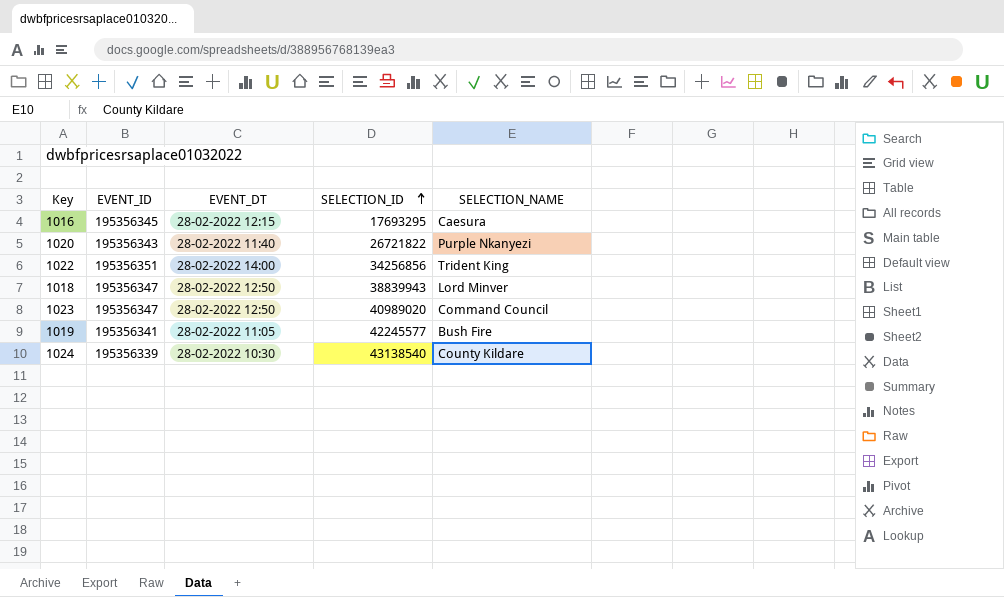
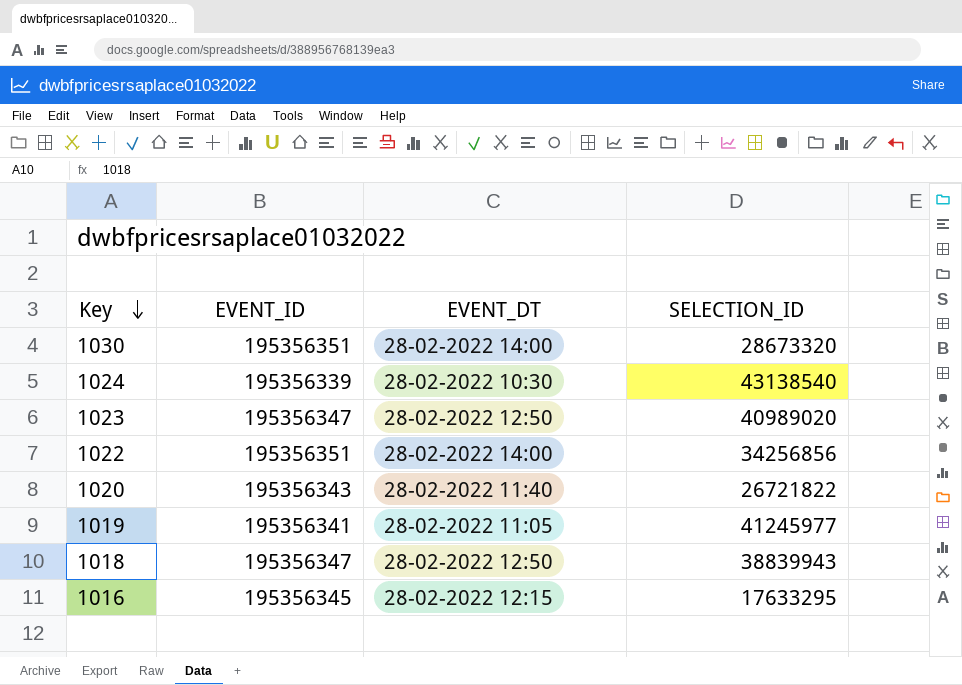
row order: SELECTION_ID ascending -> Key descending
column SELECTION_NAME | position: 5 -> none
row 1030: none -> 195356351 | 28-02-2022 14:00 | 28673320
1019 | SELECTION_ID: 42245577 -> 41245977
1016 | SELECTION_ID: 17693295 -> 17633295

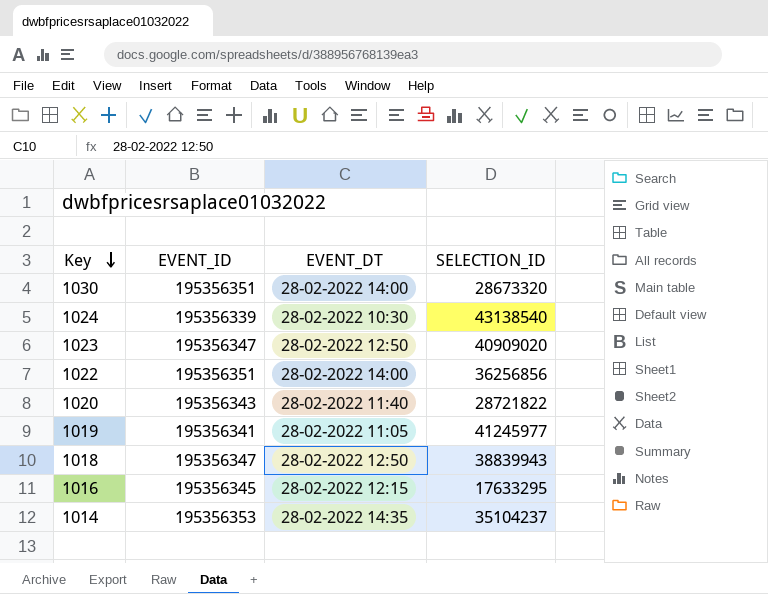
1023 | SELECTION_ID: 40989020 -> 40909020
1022 | SELECTION_ID: 34256856 -> 36256856
1020 | SELECTION_ID: 26721822 -> 28721822
row 1014: none -> 195356353 | 28-02-2022 14:35 | 35104237

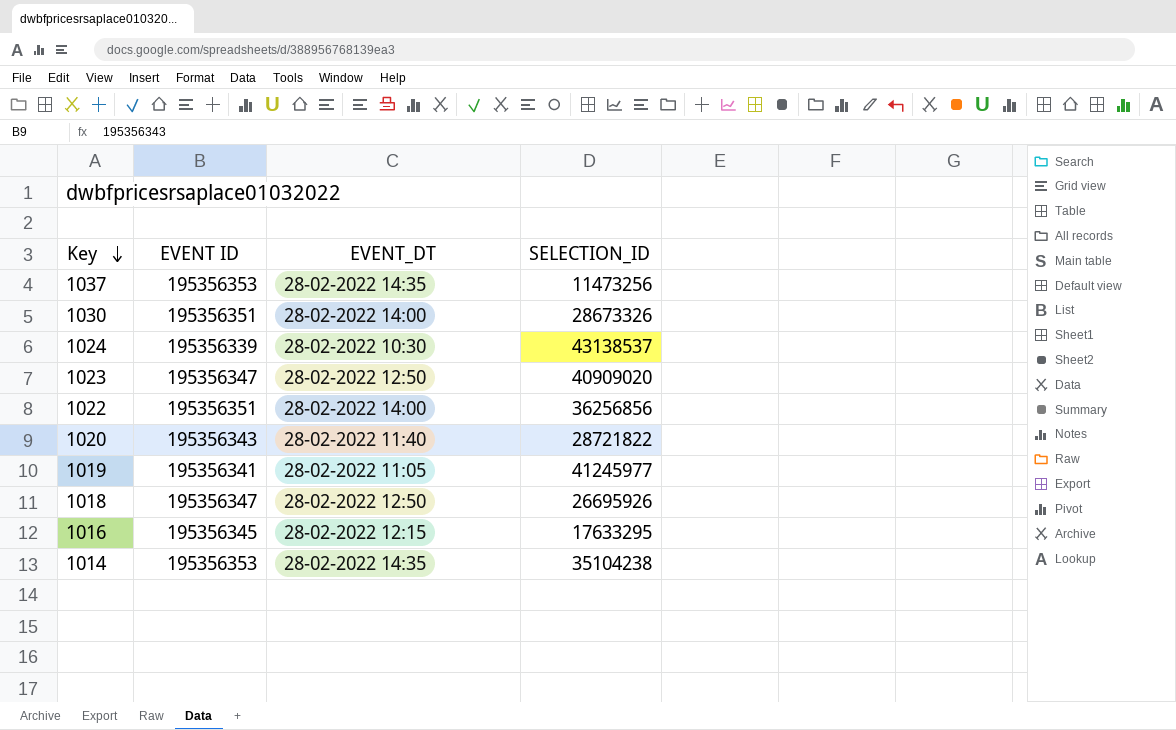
column name: EVENT_ID -> EVENT ID
row 1037: none -> 195356353 | 28-02-2022 14:35 | 11473256
1030 | SELECTION_ID: 28673320 -> 28673326
1024 | SELECTION_ID: 43138540 -> 43138537
1018 | SELECTION_ID: 38839943 -> 26695926
1014 | SELECTION_ID: 35104237 -> 35104238

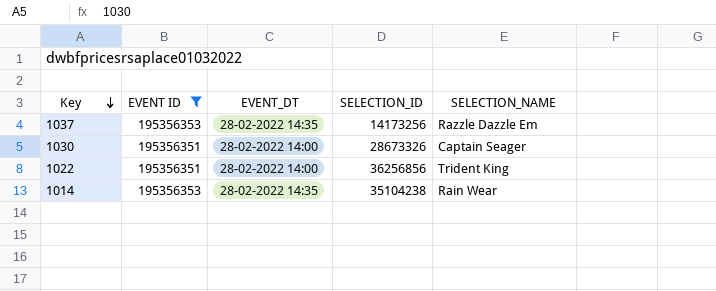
filter: none -> EVENT ID >= 195356351
column SELECTION_NAME | position: none -> 5
1037 | SELECTION_ID: 11473256 -> 14173256

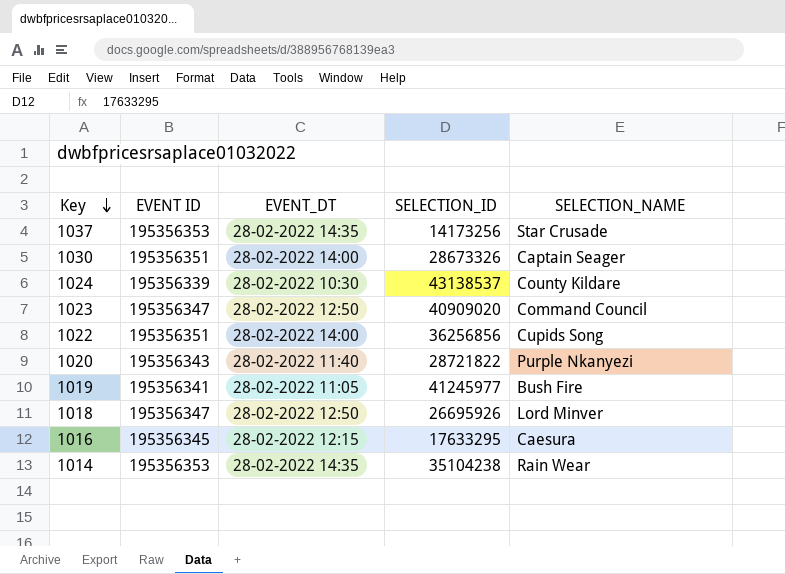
filter: EVENT ID >= 195356351 -> none
1037 | SELECTION_NAME: Razzle Dazzle Em -> Star Crusade
1022 | SELECTION_NAME: Trident King -> Cupids Song

